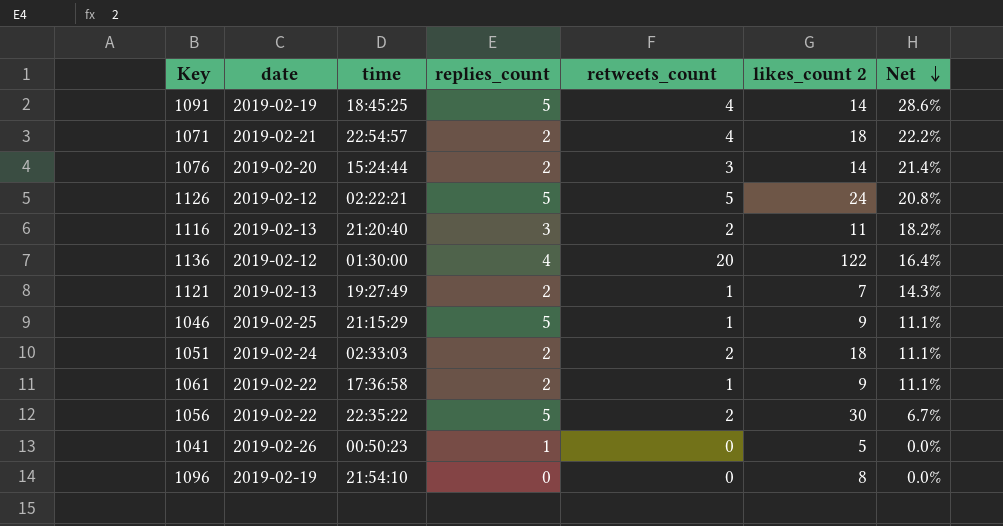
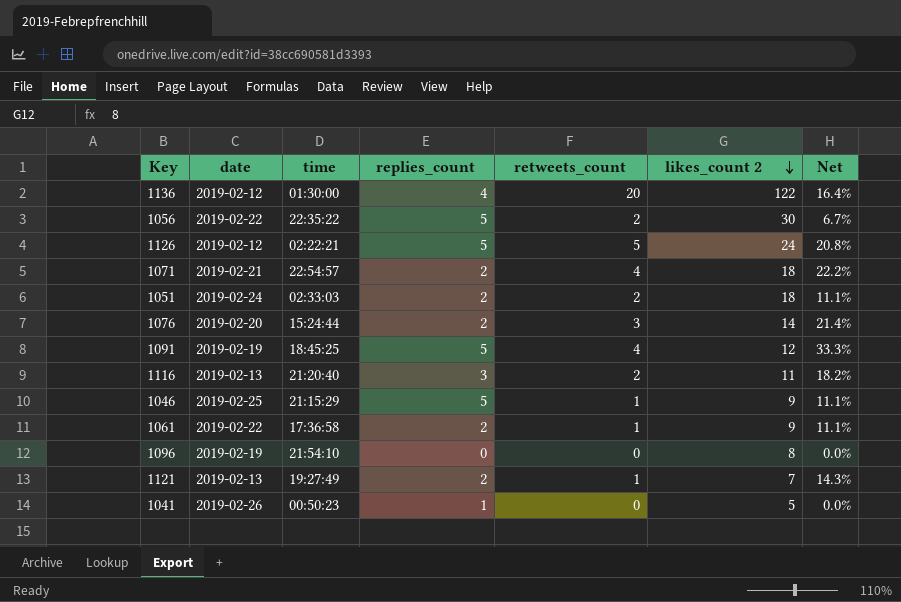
row order: Net descending -> likes_count 2 descending
1091 | likes_count 2: 14 -> 12
1091 | Net: 28.6% -> 33.3%

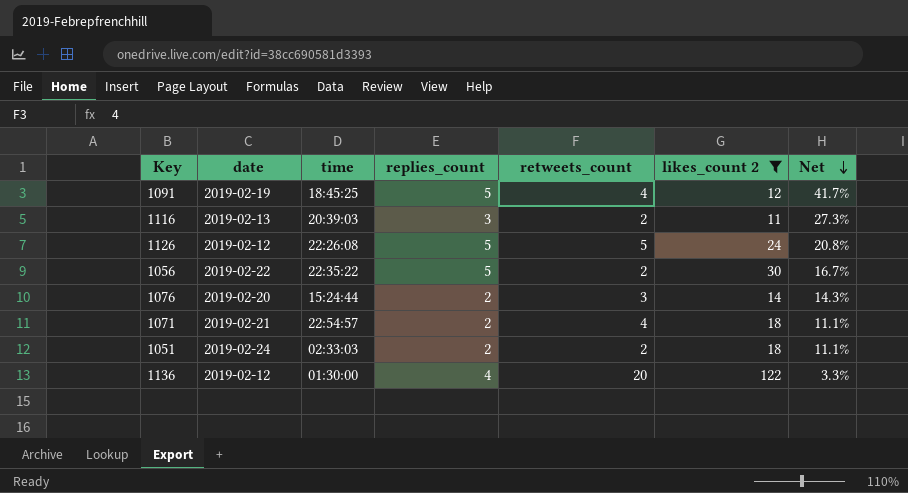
filter: none -> likes_count 2 >= 11
row order: likes_count 2 descending -> Net descending
column Net | formula: [retweets_count] / [likes_count 2] -> [replies_count] / [likes_count 2]
1116 | time: 21:20:40 -> 20:39:03
1126 | time: 02:22:21 -> 22:26:08

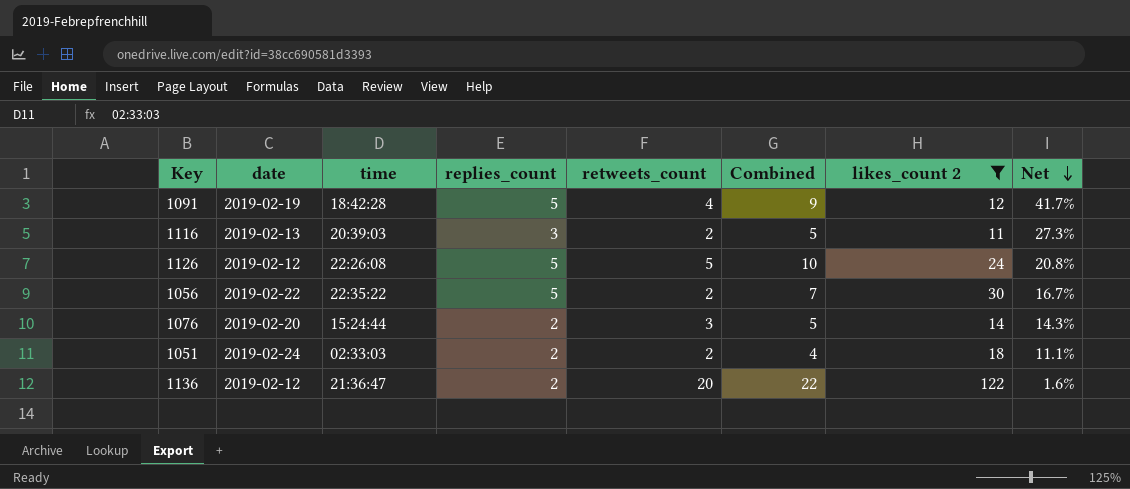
column Combined | formula: none -> [replies_count] + [retweets_count]
row 1071: 2019-02-21 | 22:54:57 | 2 | 4 | 18 | 11.1% -> none
1091 | time: 18:45:25 -> 18:42:28
1136 | time: 01:30:00 -> 21:36:47
1136 | replies_count: 4 -> 2
1136 | Net: 3.3% -> 1.6%

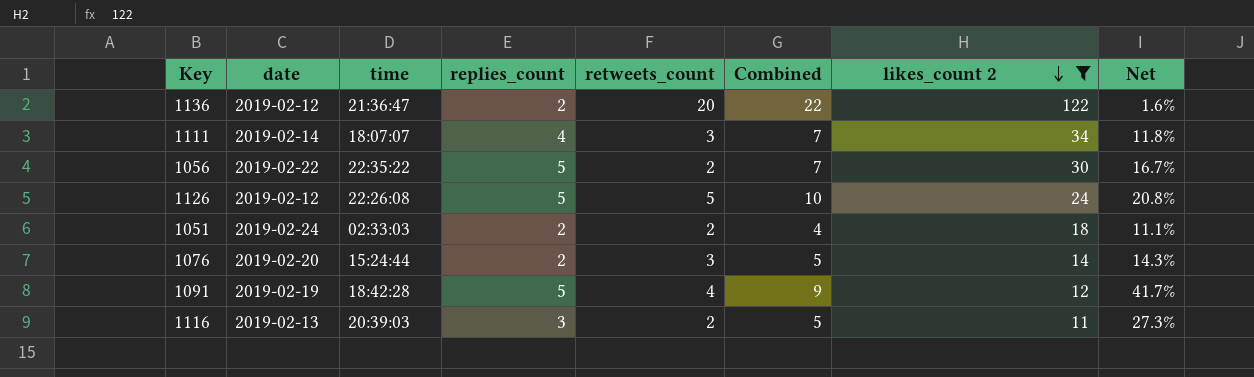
row order: Net descending -> likes_count 2 descending
row 1111: none -> 2019-02-14 | 18:07:07 | 4 | 3 | 7 | 34 | 11.8%

